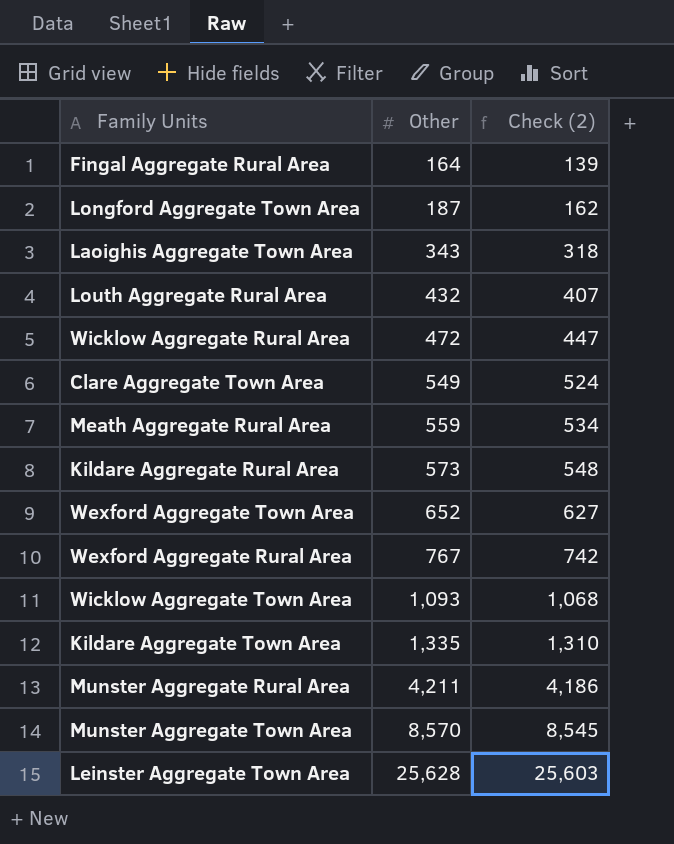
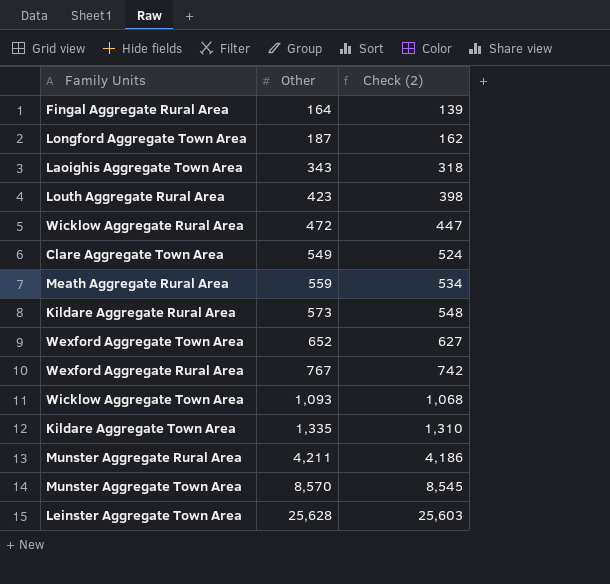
Louth Aggregate Rural Area | Other: 432 -> 423
Louth Aggregate Rural Area | Check (2): 407 -> 398

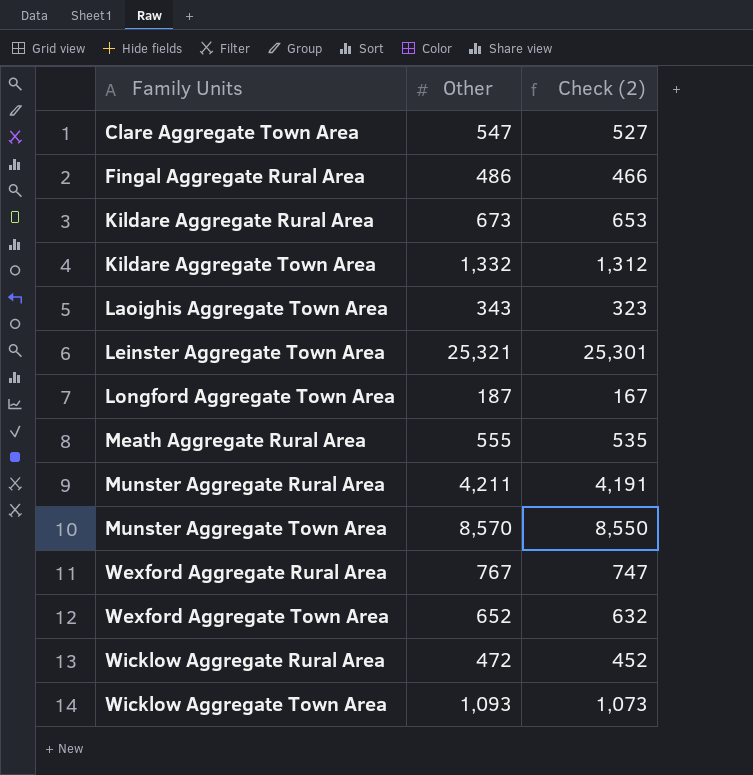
row order: Other ascending -> Family Units ascending
column Check (2) | formula: [Other] - 25 -> [Other] - 20
row Louth Aggregate Rural Area: 423 | 398 -> none
Clare Aggregate Town Area | Other: 549 -> 547
Fingal Aggregate Rural Area | Other: 164 -> 486
Kildare Aggregate Rural Area | Other: 573 -> 673
Kildare Aggregate Town Area | Other: 1,335 -> 1,332
Leinster Aggregate Town Area | Other: 25,628 -> 25,321
Meath Aggregate Rural Area | Other: 559 -> 555

